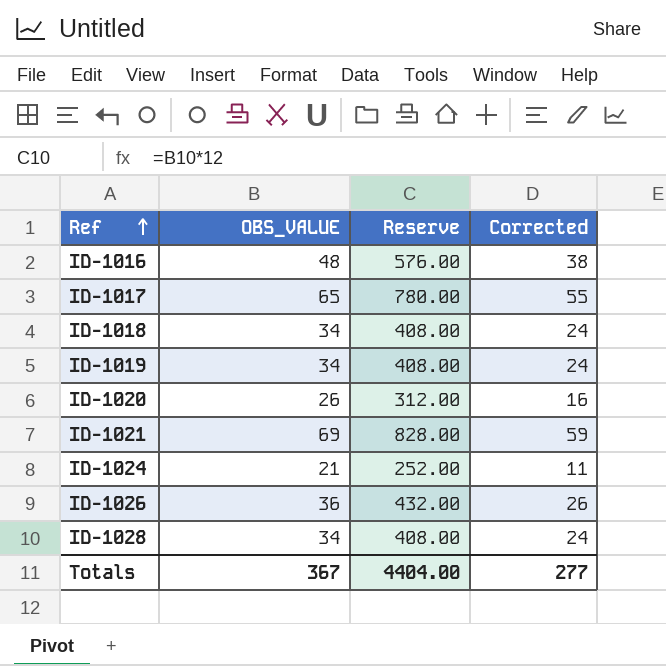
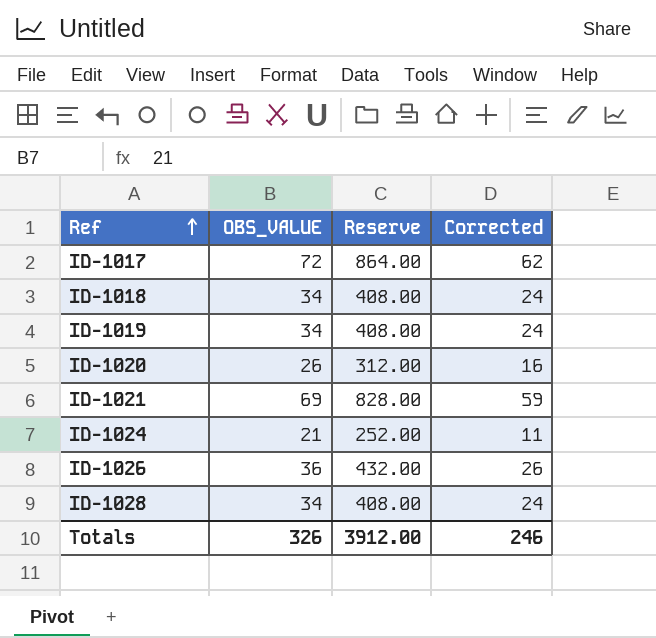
row ID-1016: 48 | 576.00 | 38 -> none
ID-1017 | OBS_VALUE: 65 -> 72
ID-1017 | Reserve: 780.00 -> 864.00
ID-1017 | Corrected: 55 -> 62
Totals | OBS_VALUE: 367 -> 326
Totals | Reserve: 4404.00 -> 3912.00
Totals | Corrected: 277 -> 246

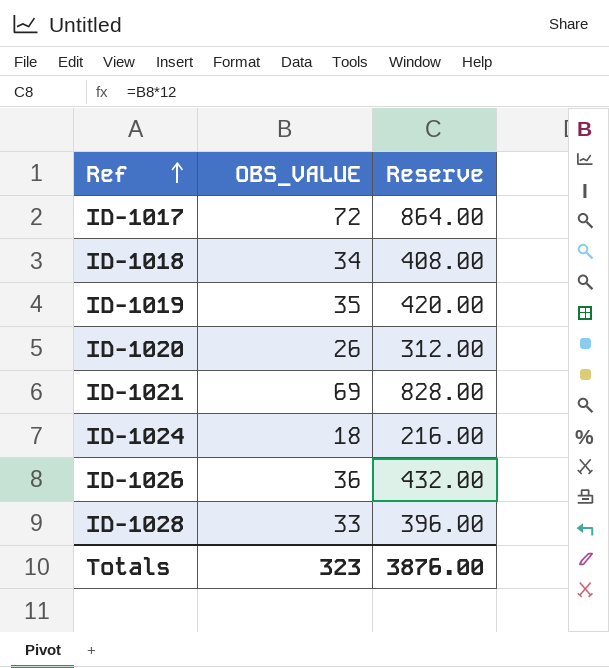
column Corrected | formula: [OBS_VALUE] - 10 -> none
ID-1019 | OBS_VALUE: 34 -> 35
ID-1019 | Reserve: 408.00 -> 420.00
ID-1024 | OBS_VALUE: 21 -> 18
ID-1024 | Reserve: 252.00 -> 216.00
ID-1028 | OBS_VALUE: 34 -> 33
ID-1028 | Reserve: 408.00 -> 396.00
Totals | OBS_VALUE: 326 -> 323
Totals | Reserve: 3912.00 -> 3876.00

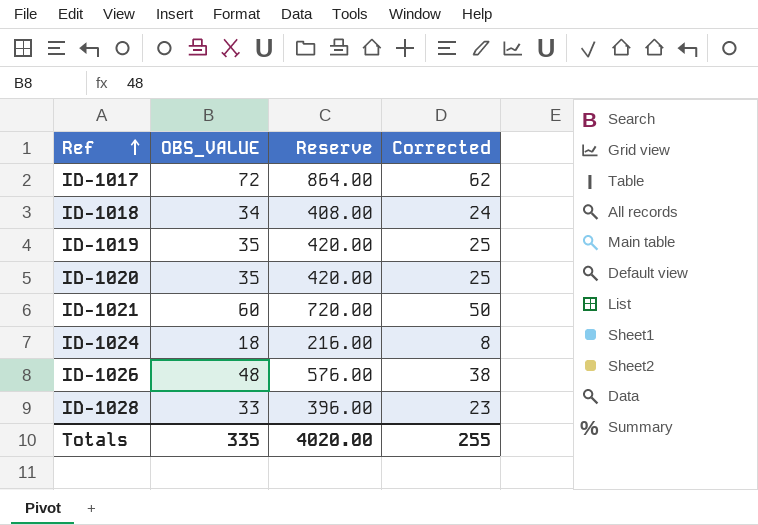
column Corrected | formula: none -> [OBS_VALUE] - 10
ID-1020 | OBS_VALUE: 26 -> 35
ID-1020 | Reserve: 312.00 -> 420.00
ID-1021 | OBS_VALUE: 69 -> 60
ID-1021 | Reserve: 828.00 -> 720.00
ID-1026 | OBS_VALUE: 36 -> 48
ID-1026 | Reserve: 432.00 -> 576.00
Totals | OBS_VALUE: 323 -> 335
Totals | Reserve: 3876.00 -> 4020.00

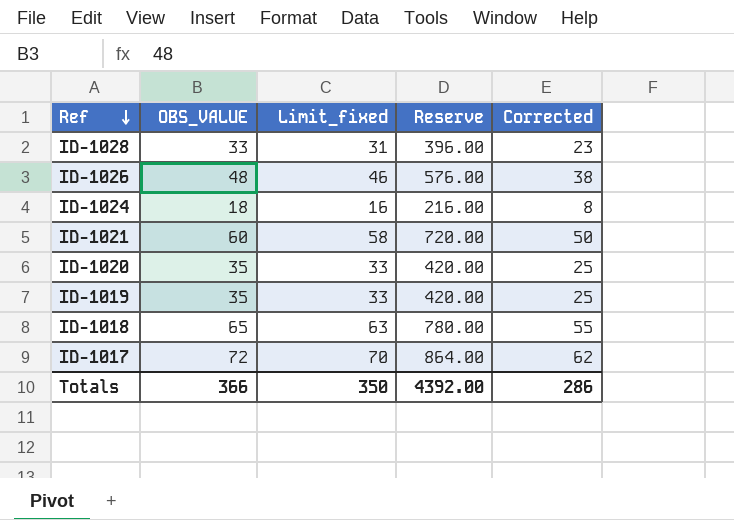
row order: Ref ascending -> Ref descending
column Limit_fixed | formula: none -> [OBS_VALUE] - 2
ID-1018 | OBS_VALUE: 34 -> 65
ID-1018 | Reserve: 408.00 -> 780.00
ID-1018 | Corrected: 24 -> 55
Totals | OBS_VALUE: 335 -> 366
Totals | Reserve: 4020.00 -> 4392.00
Totals | Corrected: 255 -> 286

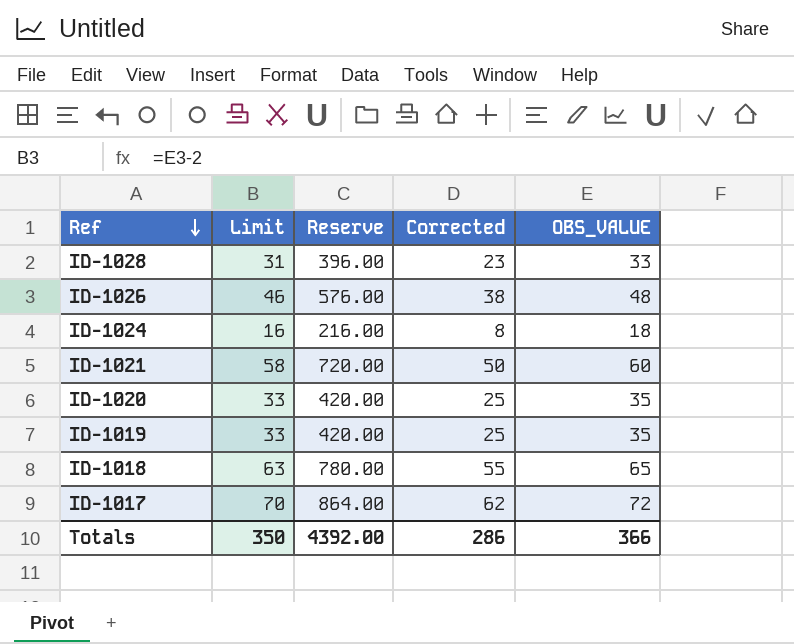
column name: Limit_fixed -> Limit
column OBS_VALUE | position: 2 -> 5

